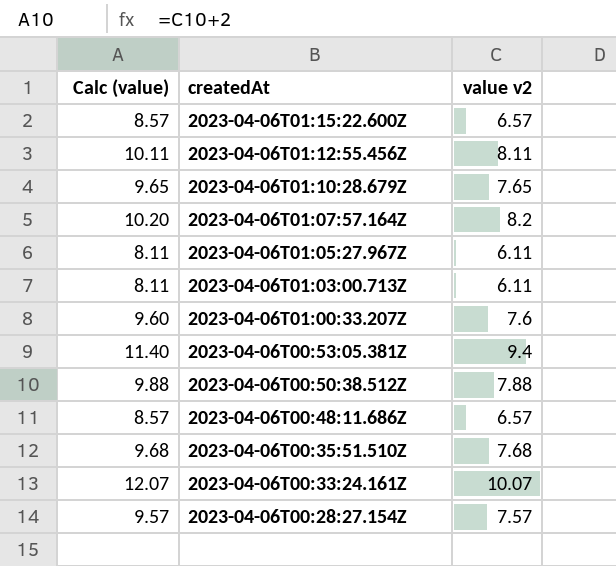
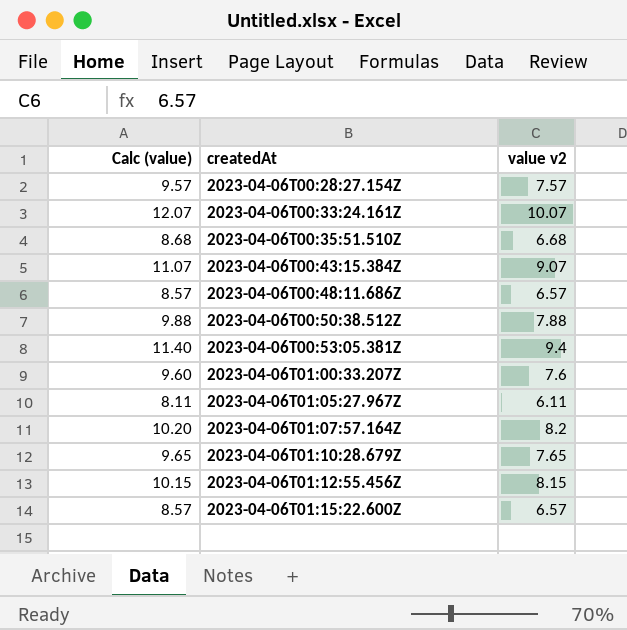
row order: createdAt descending -> createdAt ascending
row 2023-04-06T01:03:00.713Z: 8.11 | 6.11 -> none
2023-04-06T00:35:51.510Z | Calc (value): 9.68 -> 8.68
2023-04-06T00:35:51.510Z | value v2: 7.68 -> 6.68
row 2023-04-06T00:43:15.384Z: none -> 11.07 | 9.07
2023-04-06T01:12:55.456Z | Calc (value): 10.11 -> 10.15
2023-04-06T01:12:55.456Z | value v2: 8.11 -> 8.15

